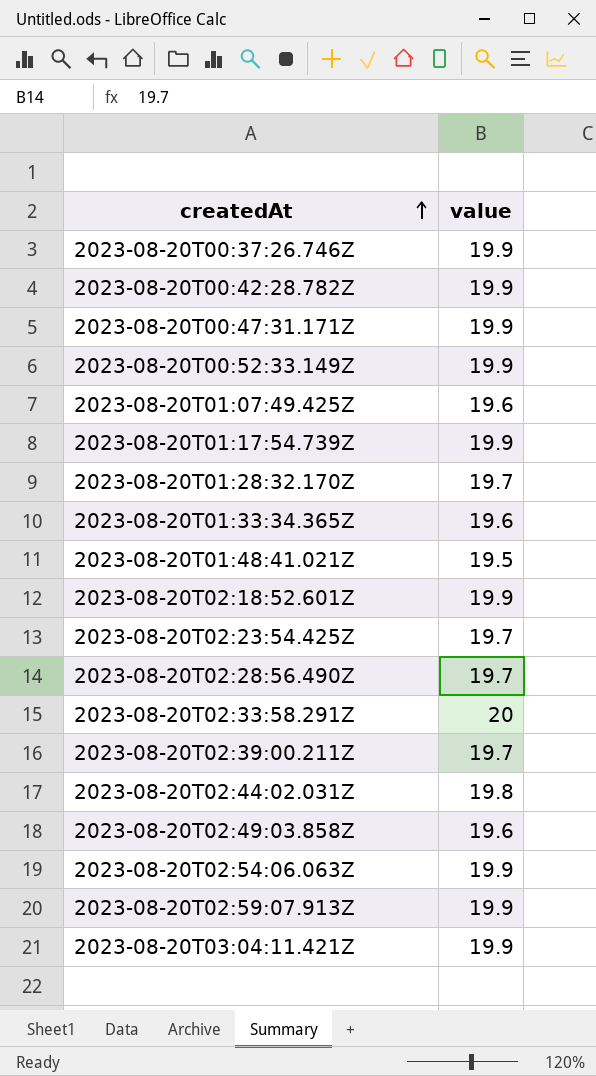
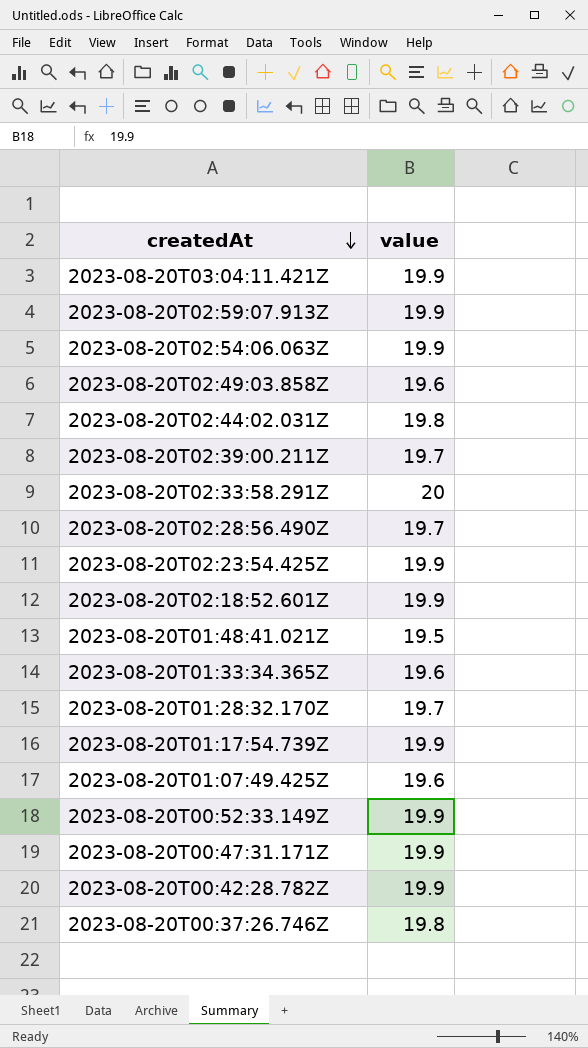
row order: createdAt ascending -> createdAt descending
2023-08-20T02:23:54.425Z | value: 19.7 -> 19.9
2023-08-20T00:37:26.746Z | value: 19.9 -> 19.8

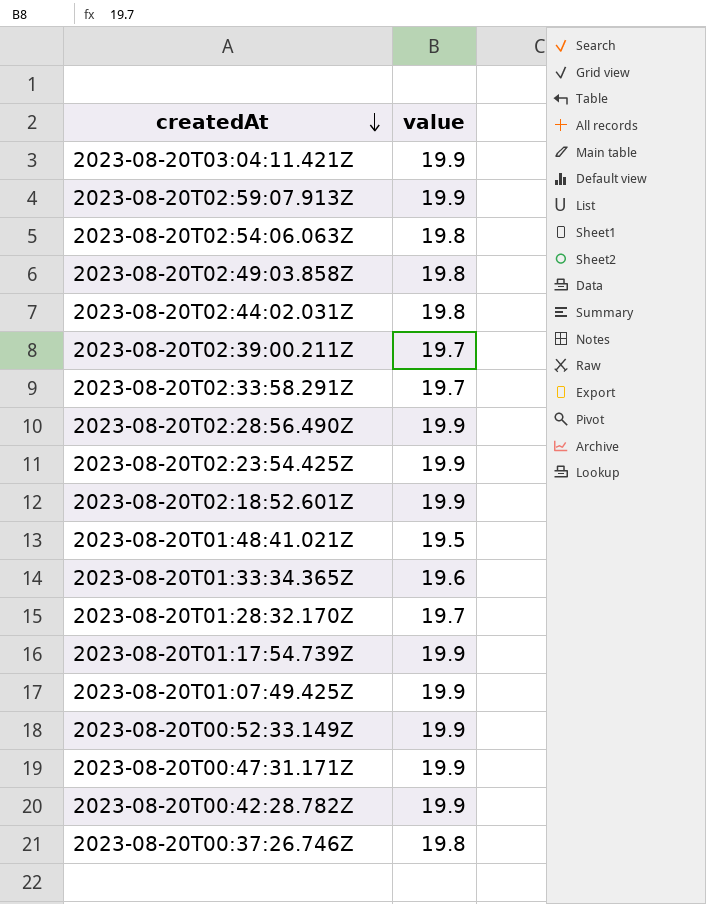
2023-08-20T02:54:06.063Z | value: 19.9 -> 19.8
2023-08-20T02:49:03.858Z | value: 19.6 -> 19.8
2023-08-20T02:33:58.291Z | value: 20 -> 19.7
2023-08-20T02:28:56.490Z | value: 19.7 -> 19.9
2023-08-20T01:07:49.425Z | value: 19.6 -> 19.9

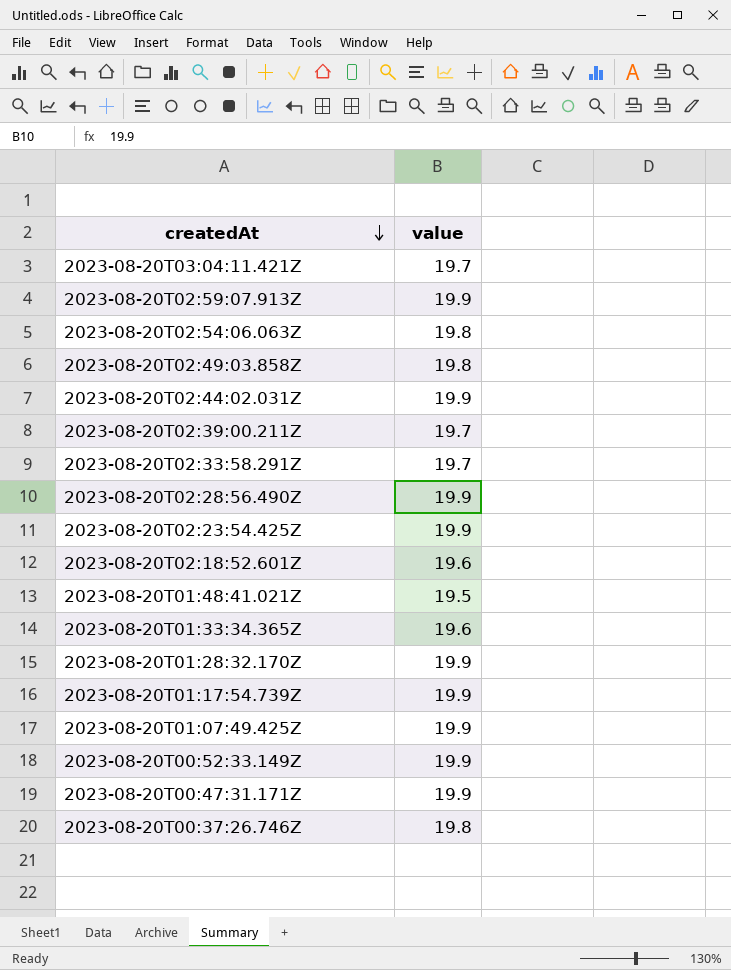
row 2023-08-20T00:42:28.782Z: 19.9 -> none
2023-08-20T03:04:11.421Z | value: 19.9 -> 19.7
2023-08-20T02:44:02.031Z | value: 19.8 -> 19.9
2023-08-20T02:18:52.601Z | value: 19.9 -> 19.6
2023-08-20T01:28:32.170Z | value: 19.7 -> 19.9

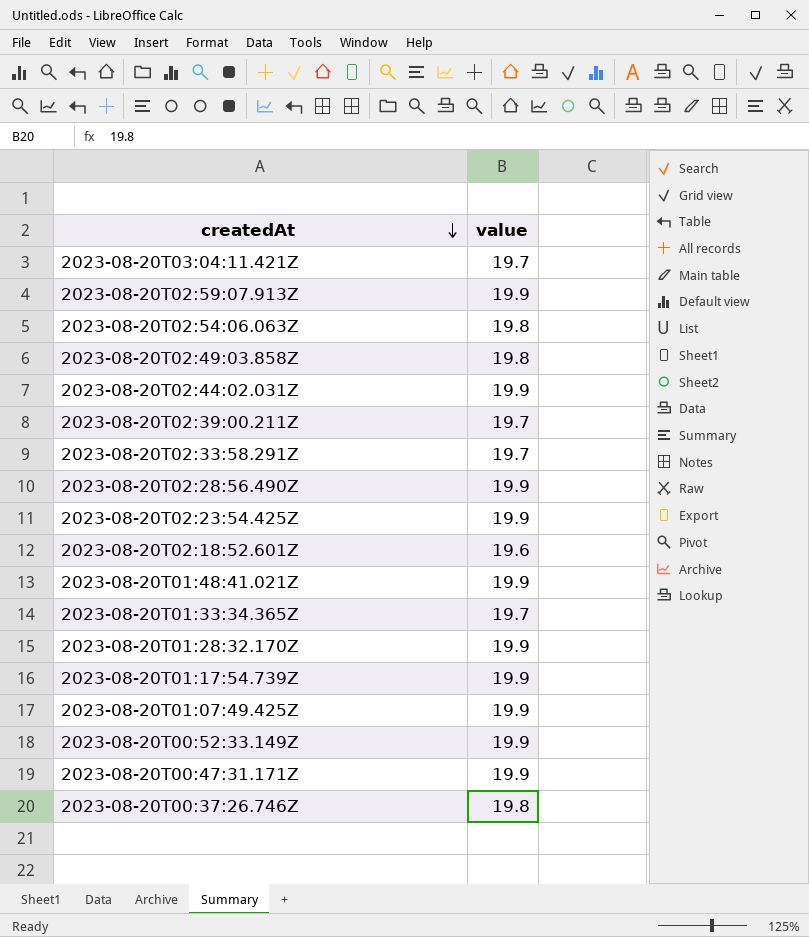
2023-08-20T01:48:41.021Z | value: 19.5 -> 19.9
2023-08-20T01:33:34.365Z | value: 19.6 -> 19.7

